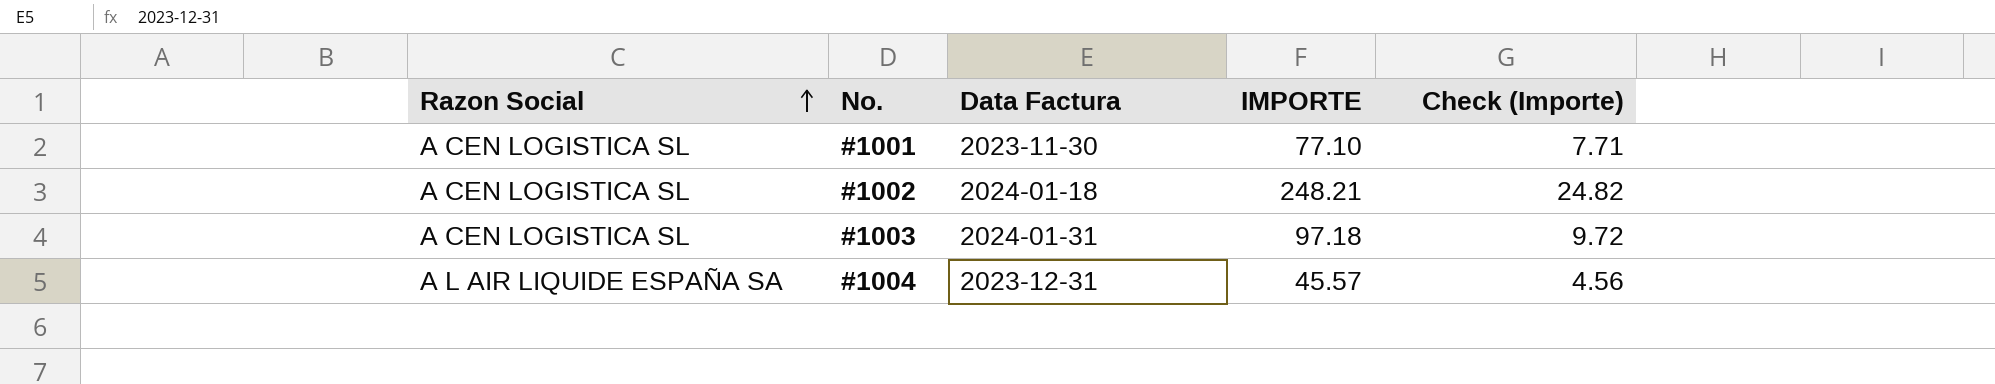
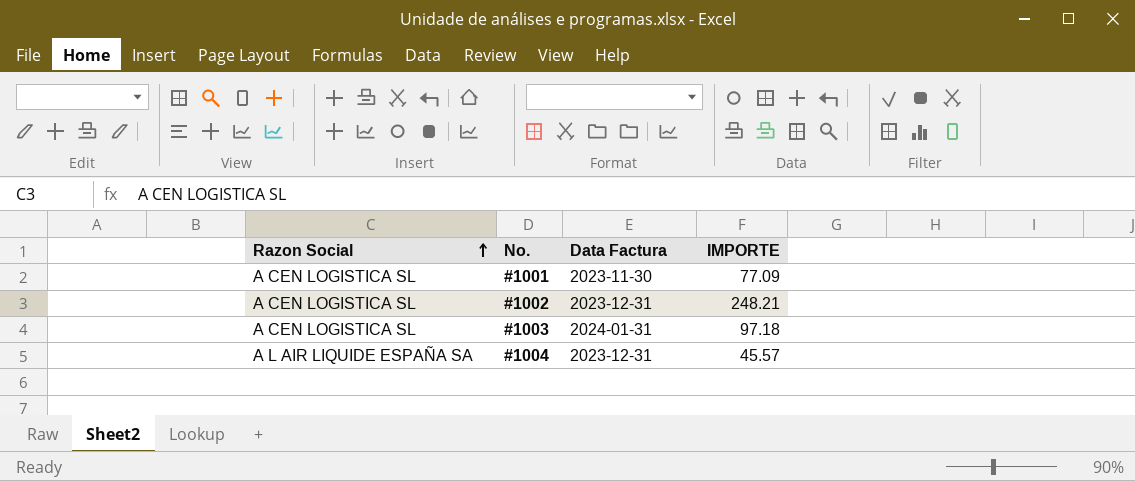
column Check (Importe) | formula: [IMPORTE] * 0.1 -> none
#1001 | IMPORTE: 77.10 -> 77.09
#1002 | Data Factura: 2024-01-18 -> 2023-12-31

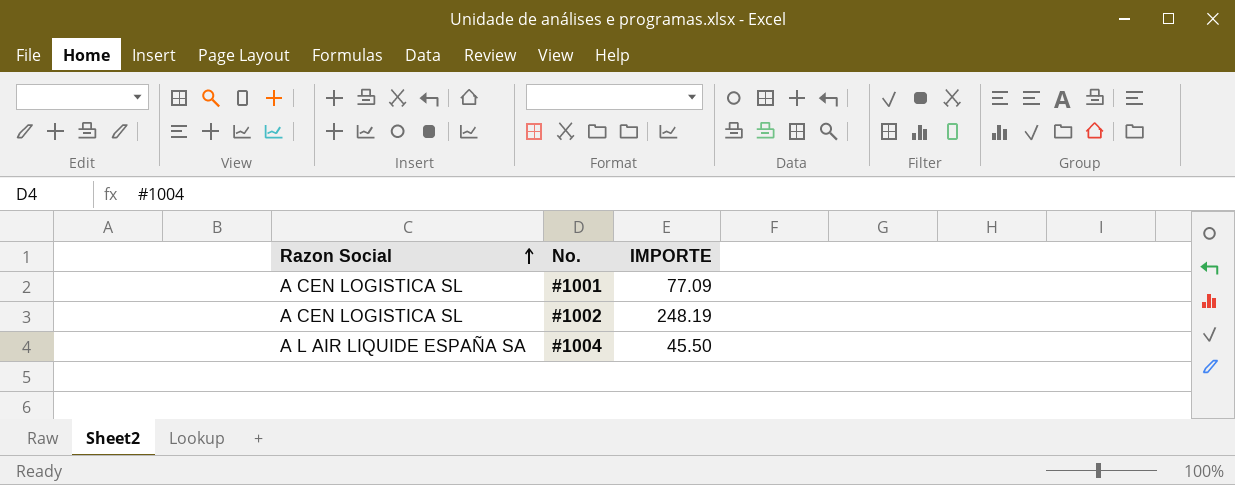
column Data Factura | position: 3 -> none
row #1003: A CEN LOGISTICA SL | 2024-01-31 | 97.18 -> none
#1002 | IMPORTE: 248.21 -> 248.19
#1004 | IMPORTE: 45.57 -> 45.50

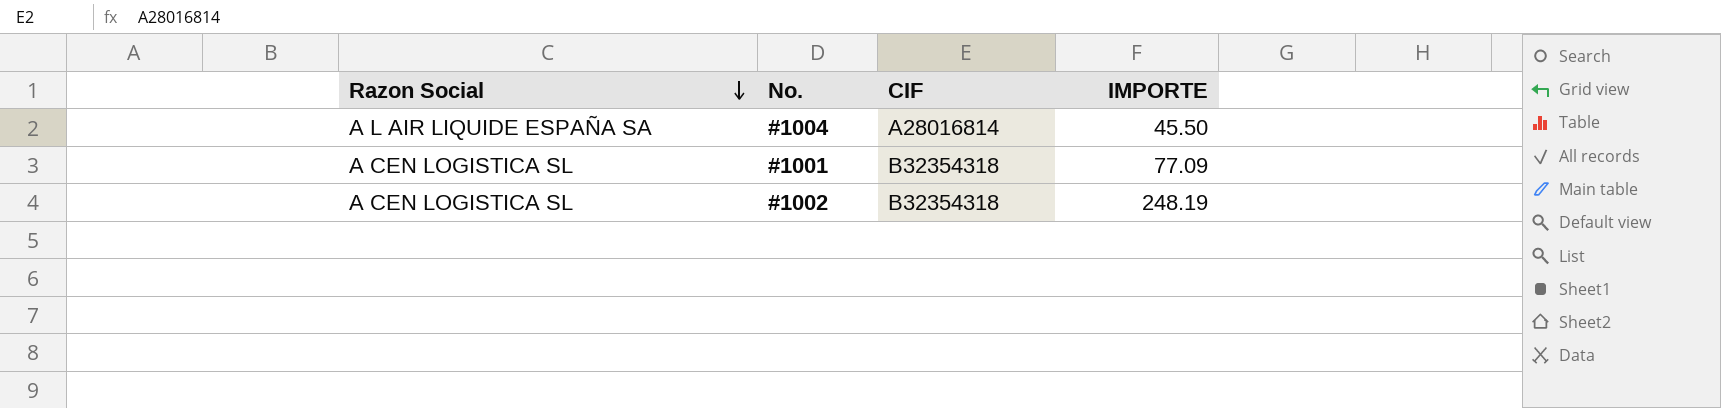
row order: Razon Social ascending -> Razon Social descending
column CIF | position: none -> 3

